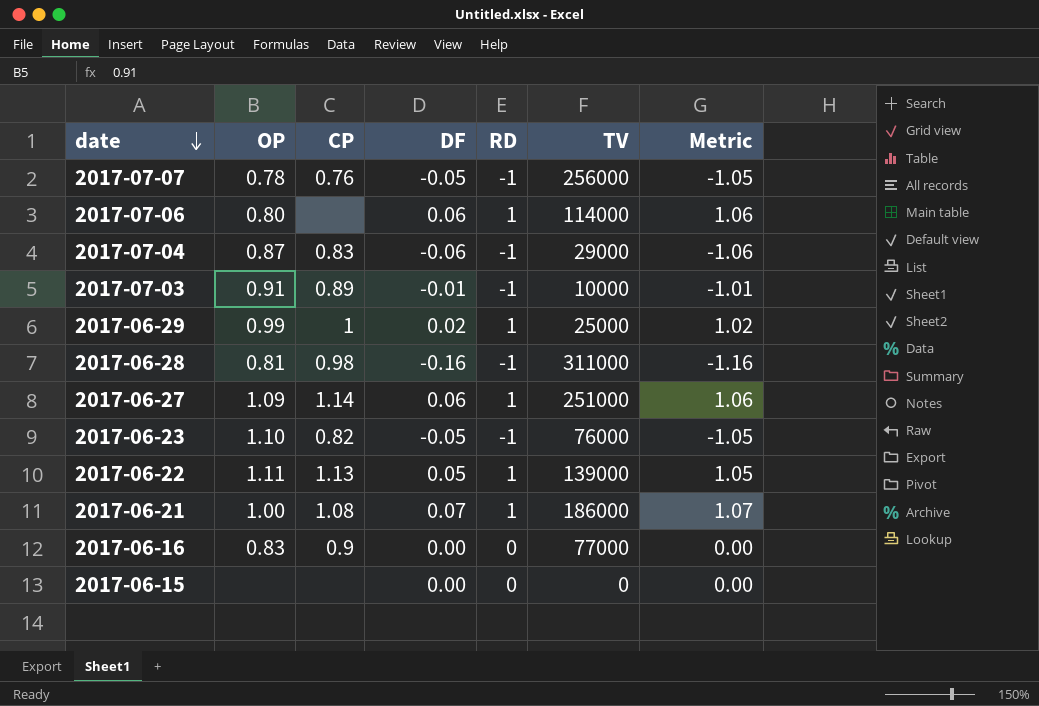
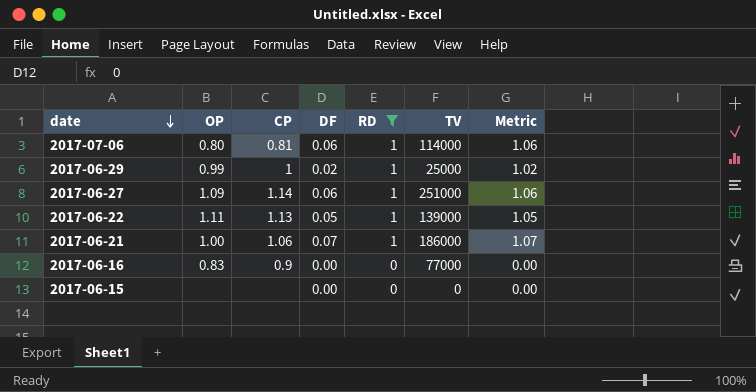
filter: none -> RD != -1
2017-07-06 | CP: none -> 0.81
2017-06-21 | CP: 1.08 -> 1.06

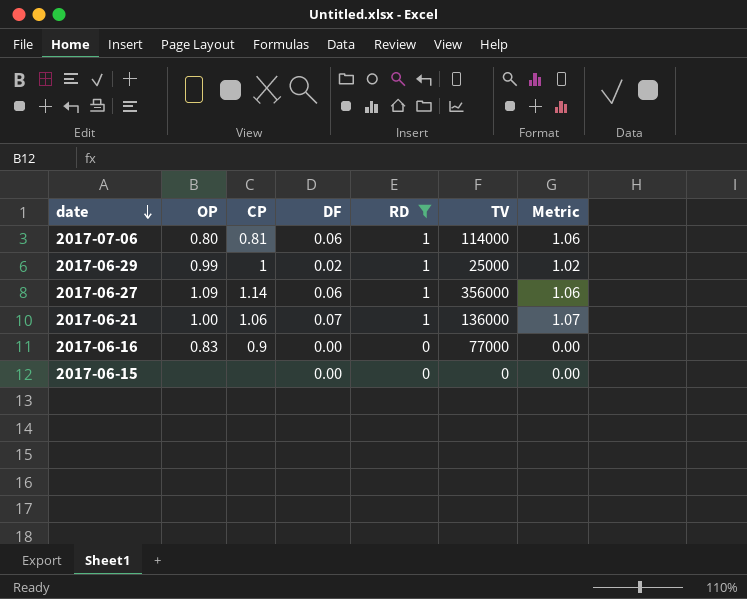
row 2017-06-22: 1.11 | 1.13 | 0.05 | 1 | 139000 | 1.05 -> none
2017-06-27 | TV: 251000 -> 356000
2017-06-21 | TV: 186000 -> 136000

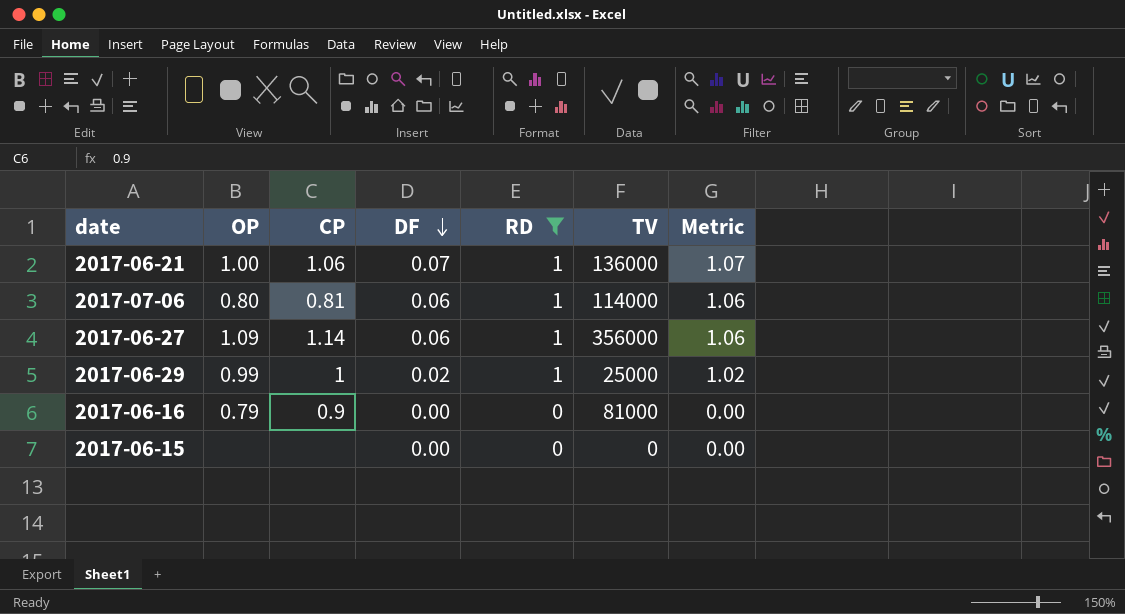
row order: date descending -> DF descending
2017-06-16 | OP: 0.83 -> 0.79
2017-06-16 | TV: 77000 -> 81000

